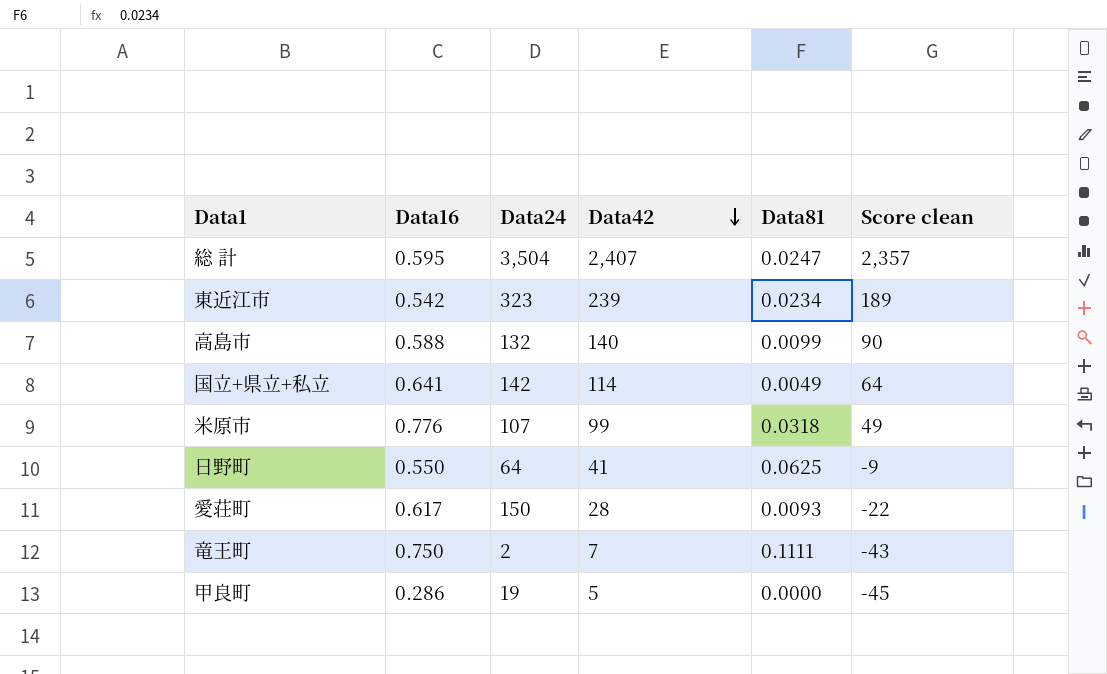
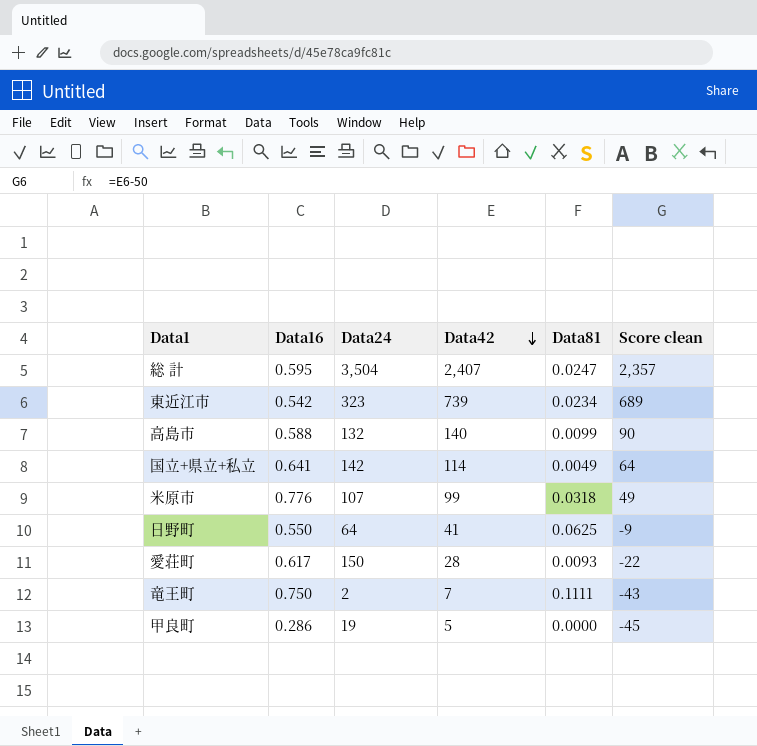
東近江市 | Data42: 239 -> 739
東近江市 | Score clean: 189 -> 689

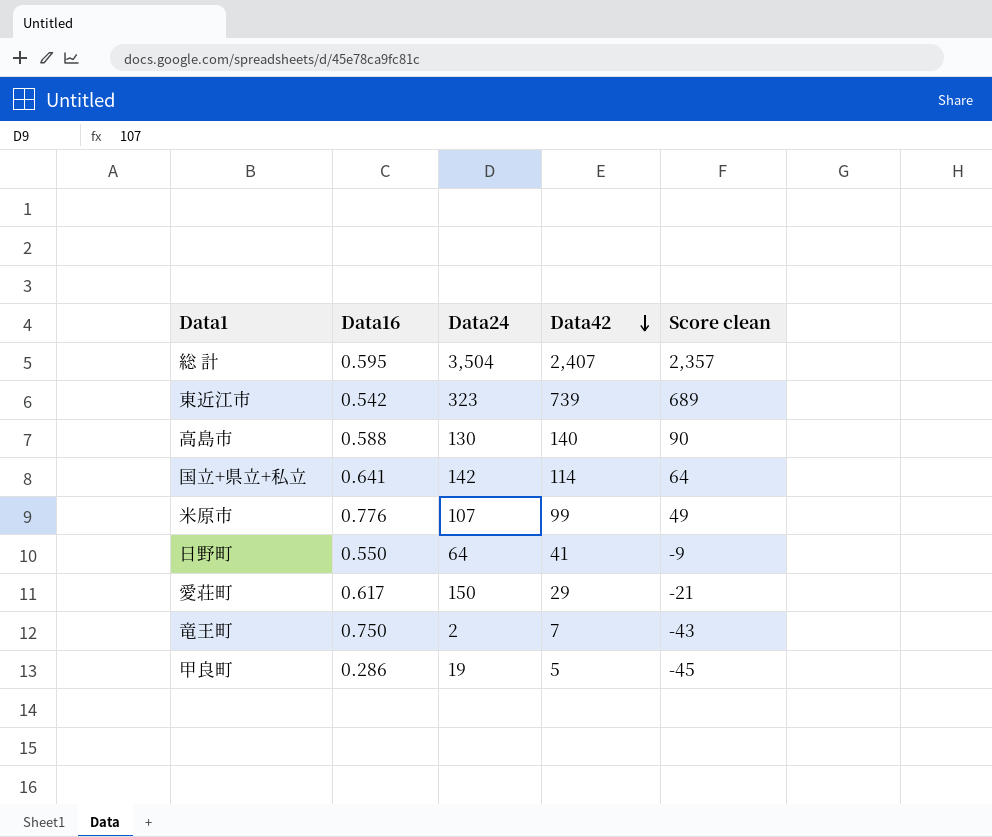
column Data81 | position: 5 -> none
高島市 | Data24: 132 -> 130
愛荘町 | Data42: 28 -> 29
愛荘町 | Score clean: -22 -> -21

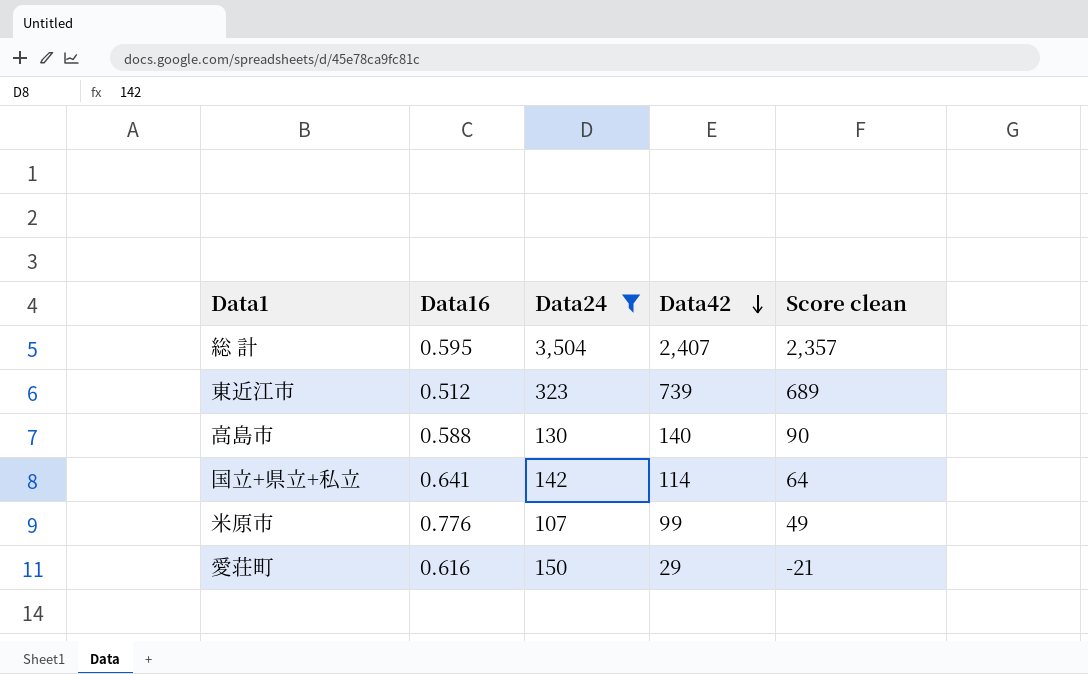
filter: none -> Data24 >= 107
東近江市 | Data16: 0.542 -> 0.512
愛荘町 | Data16: 0.617 -> 0.616

